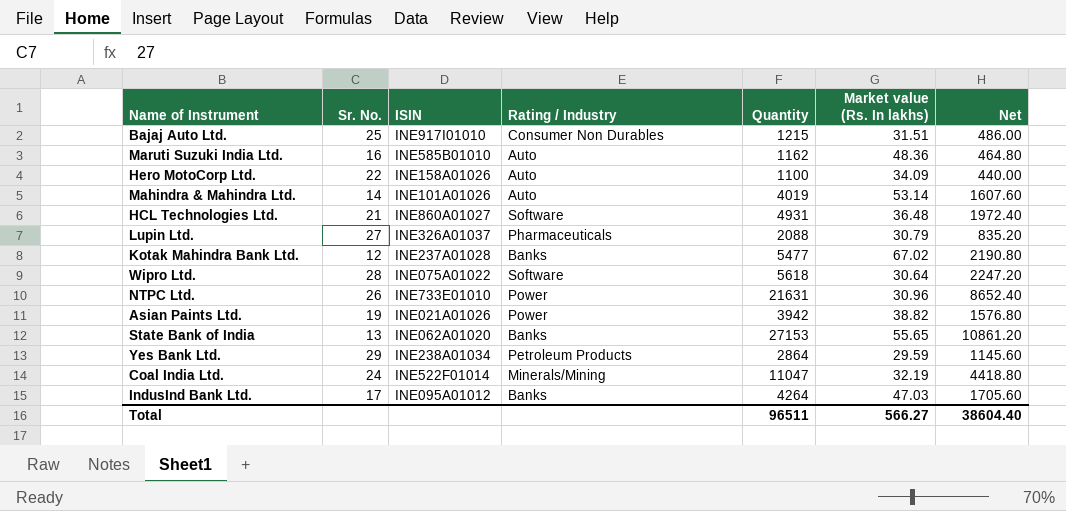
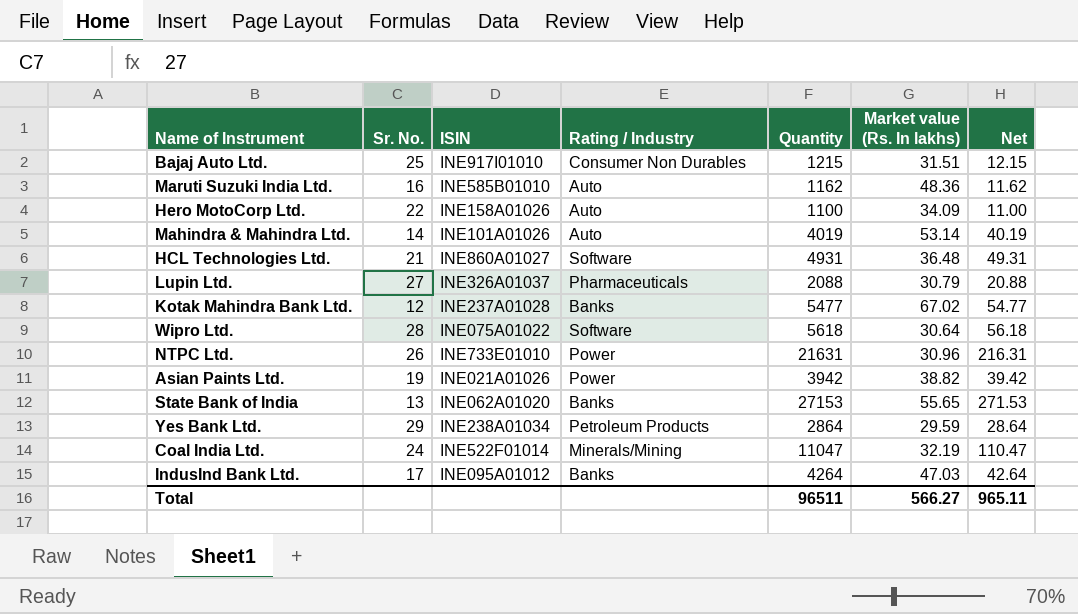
column Net | formula: [Quantity] * 0.4 -> [Quantity] * 0.01
Total | Net: 38604.40 -> 965.11

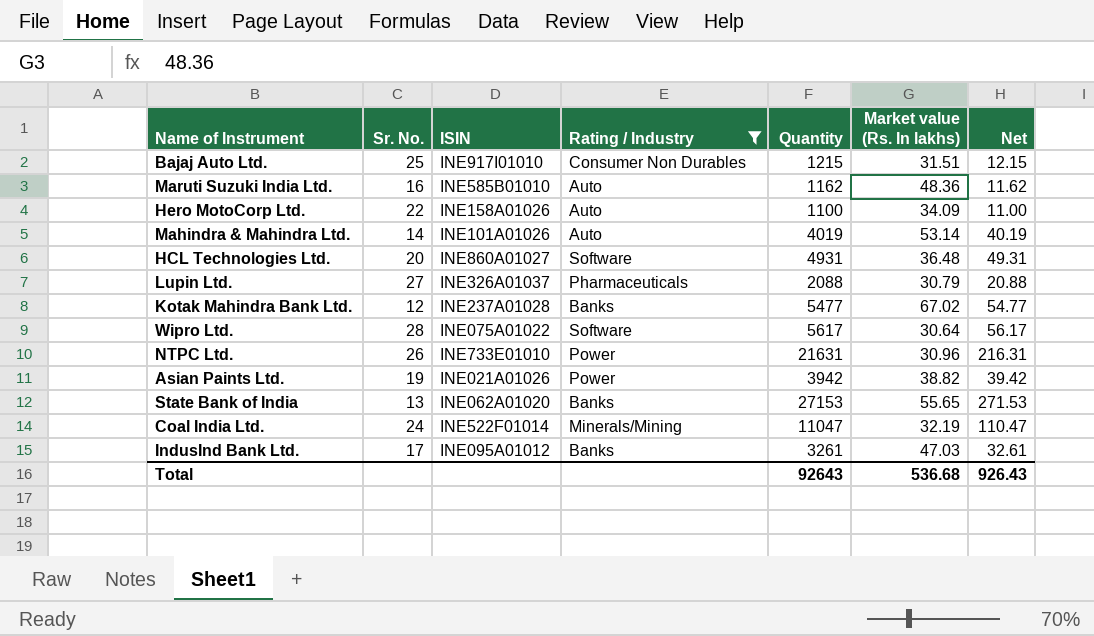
filter: none -> Rating / Industry != Petroleum Products
HCL Technologies Ltd. | Sr. No.: 21 -> 20
Wipro Ltd. | Quantity: 5618 -> 5617
Wipro Ltd. | Net: 56.18 -> 56.17
IndusInd Bank Ltd. | Quantity: 4264 -> 3261
IndusInd Bank Ltd. | Net: 42.64 -> 32.61
Total | Quantity: 96511 -> 92643
Total | Market value (Rs. In lakhs): 566.27 -> 536.68
Total | Net: 965.11 -> 926.43

